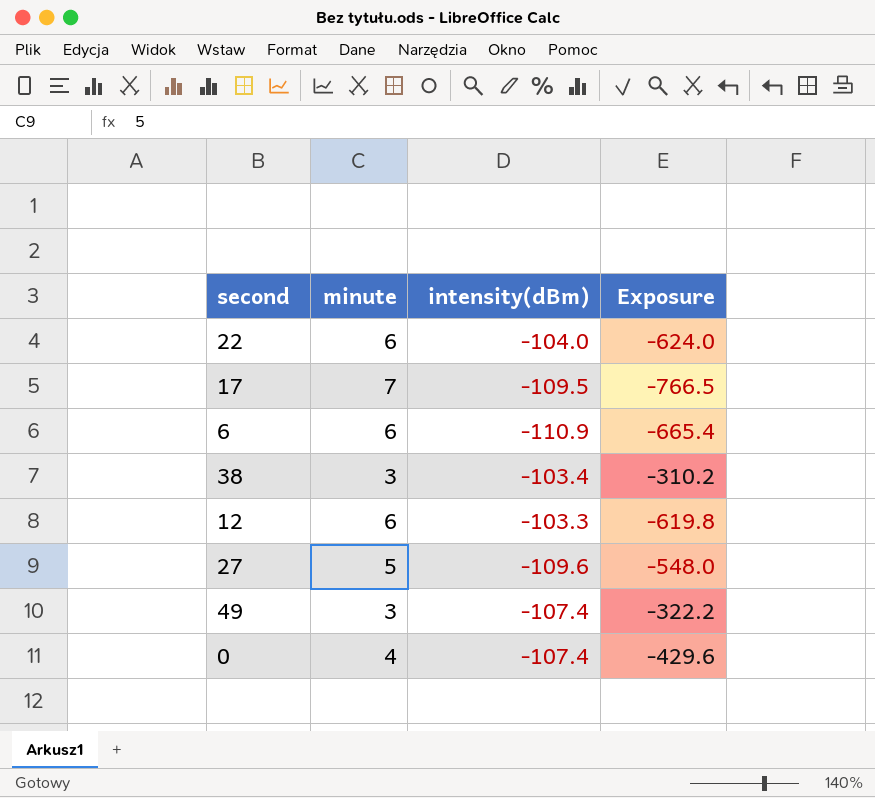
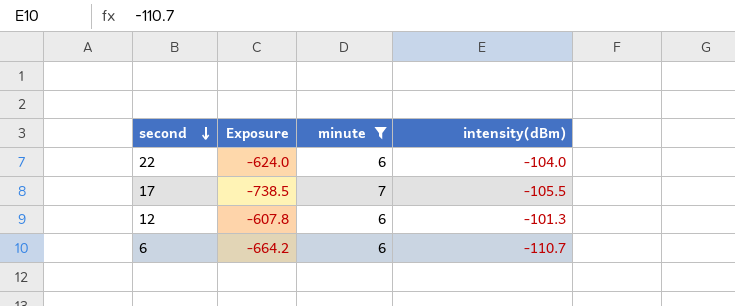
filter: none -> minute >= 6
row order: none -> second descending
column Exposure | position: 4 -> 2
17 | Exposure: -766.5 -> -738.5
17 | intensity(dBm): -109.5 -> -105.5
12 | Exposure: -619.8 -> -607.8
12 | intensity(dBm): -103.3 -> -101.3
6 | Exposure: -665.4 -> -664.2
6 | intensity(dBm): -110.9 -> -110.7

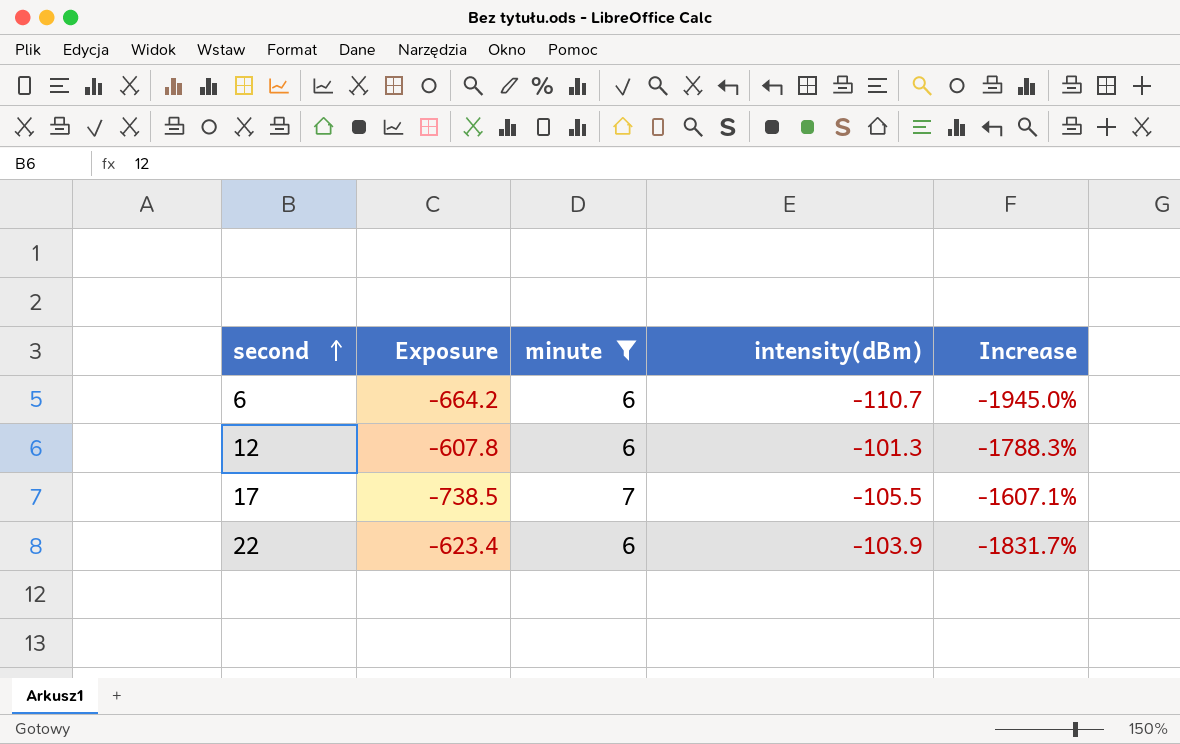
row order: second descending -> second ascending
column Increase | formula: none -> ([intensity(dBm)] - [minute]) / [minute]
22 | Exposure: -624.0 -> -623.4
22 | intensity(dBm): -104.0 -> -103.9

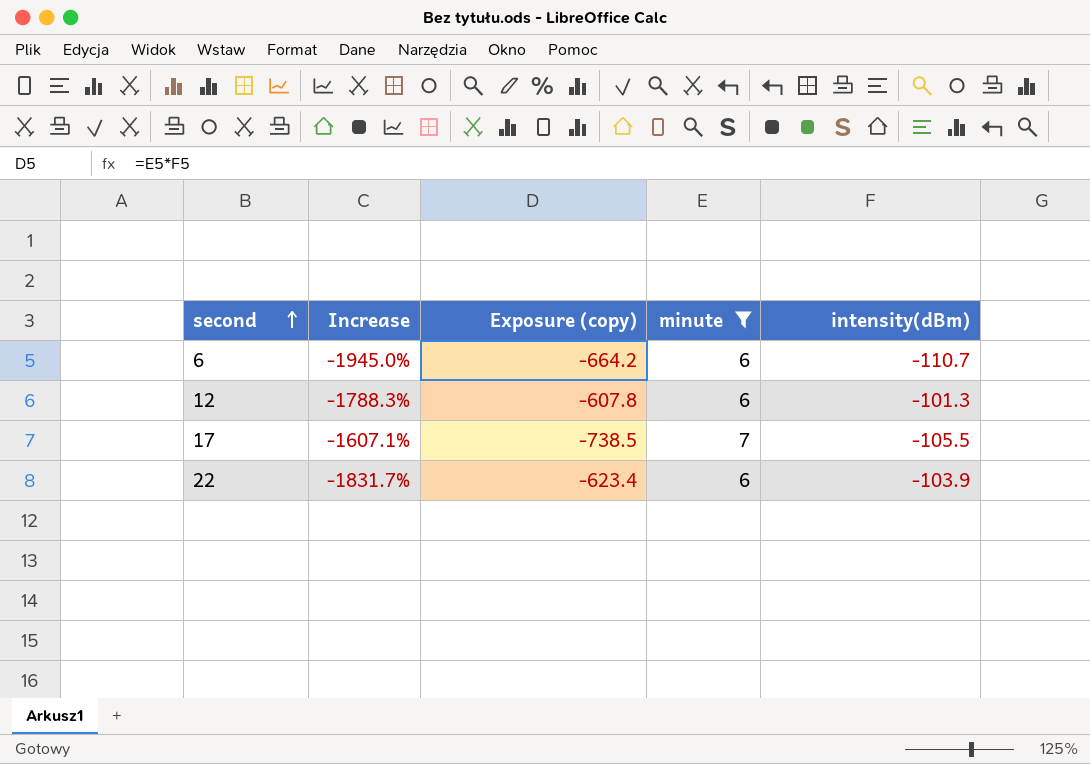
column Increase | position: 5 -> 2
column name: Exposure -> Exposure (copy)

